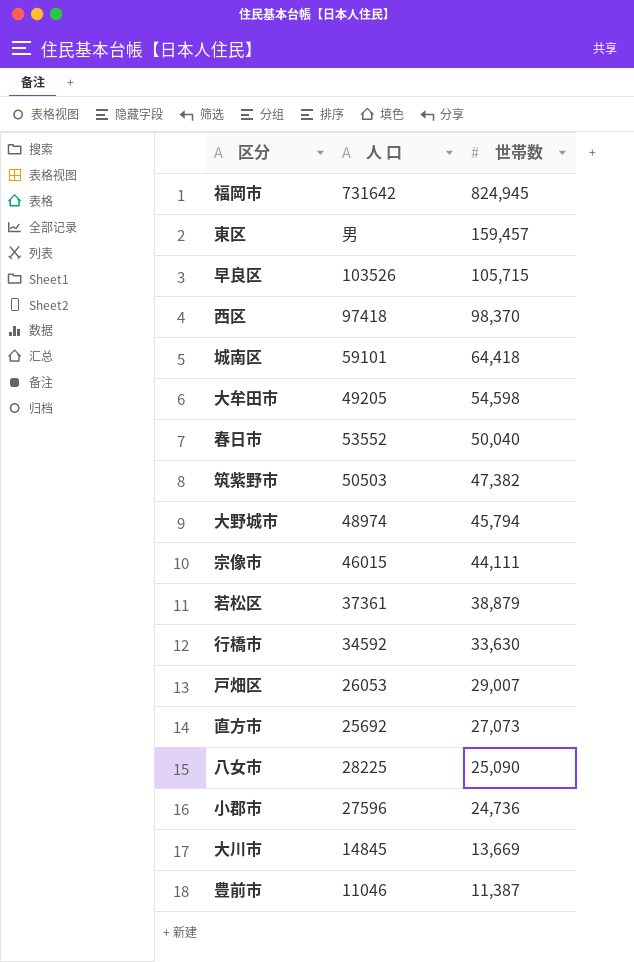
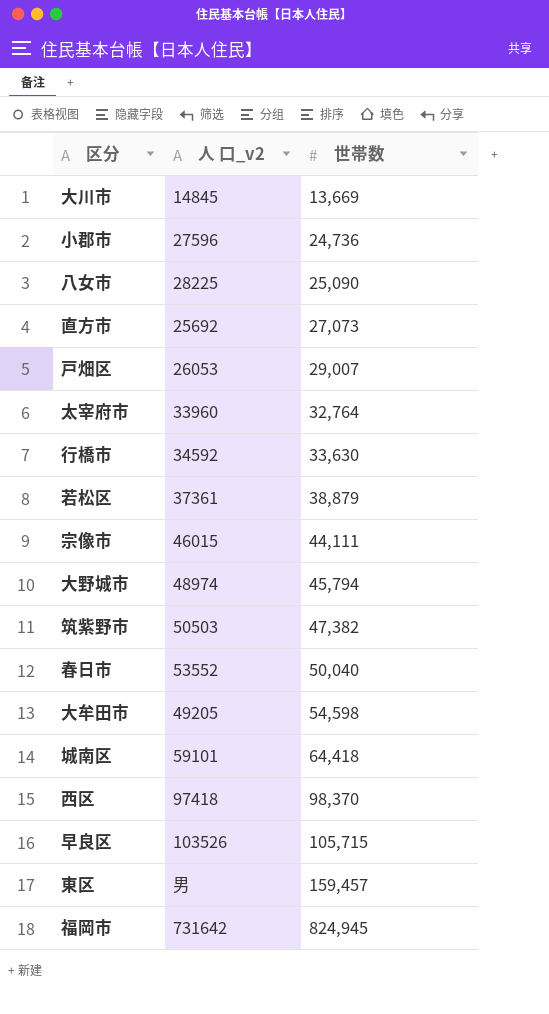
row order: 世帯数 descending -> 世帯数 ascending
column name: 人 口 -> 人 口_v2
row 豊前市: 11046 | 11,387 -> none
row 太宰府市: none -> 33960 | 32,764

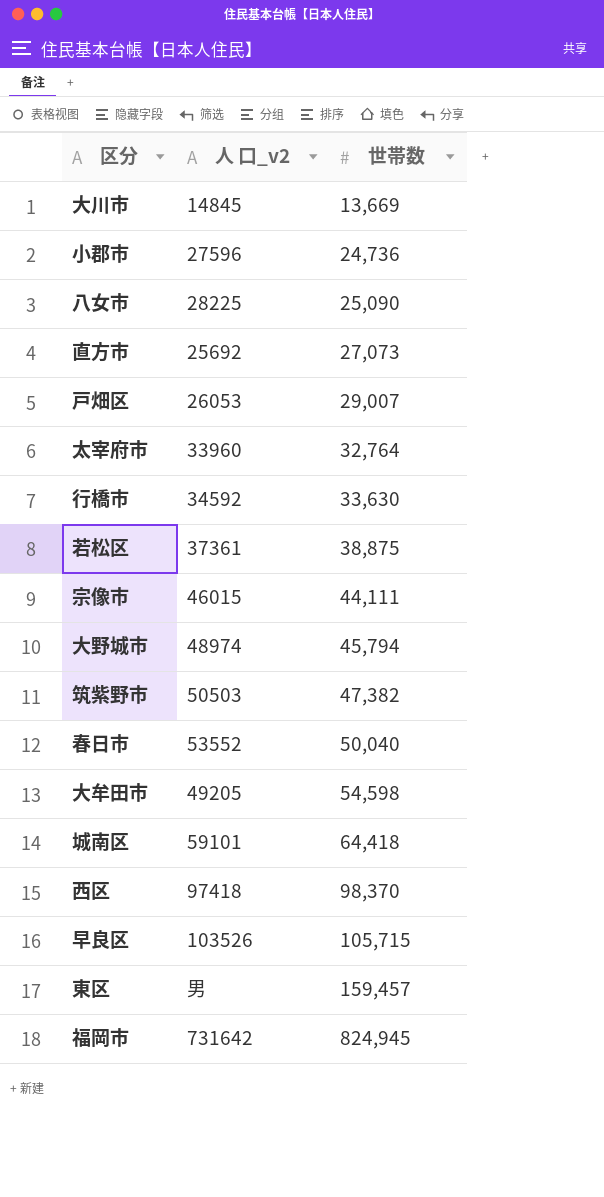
若松区 | 世帯数: 38,879 -> 38,875

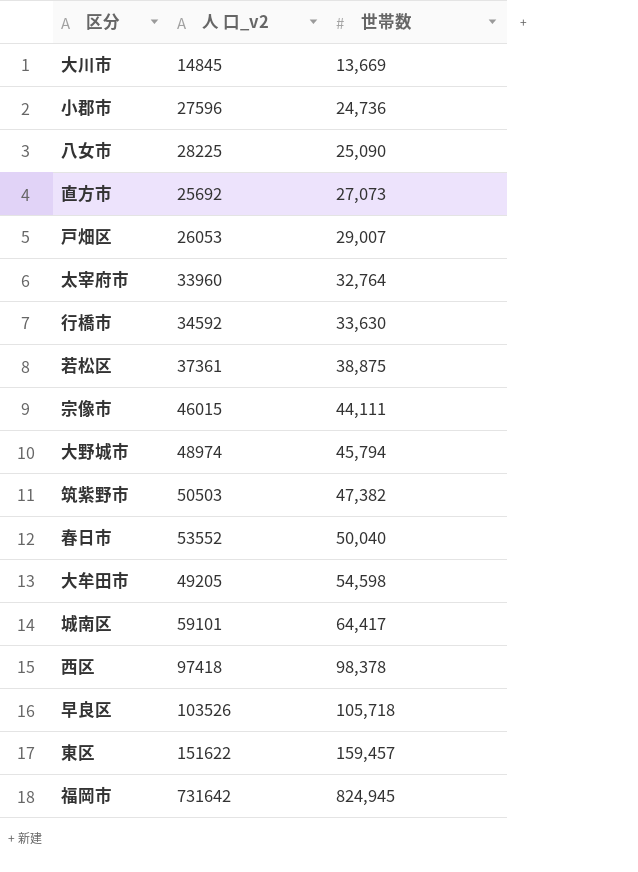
城南区 | 世帯数: 64,418 -> 64,417
西区 | 世帯数: 98,370 -> 98,378
早良区 | 世帯数: 105,715 -> 105,718
東区 | 人 口_v2: 男 -> 151622

